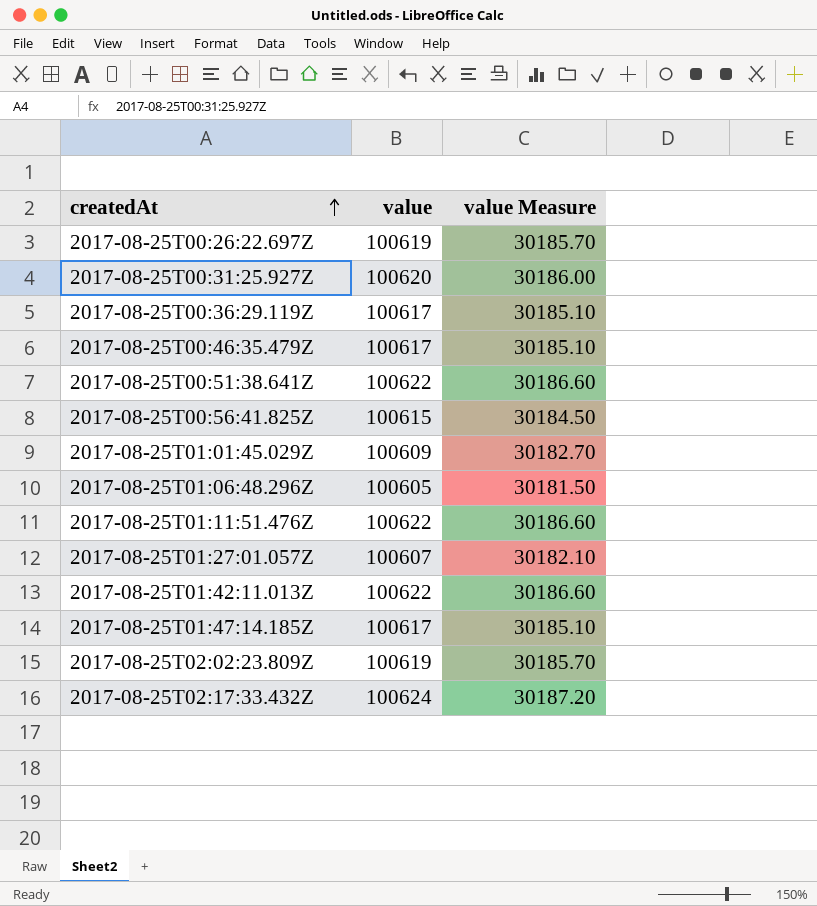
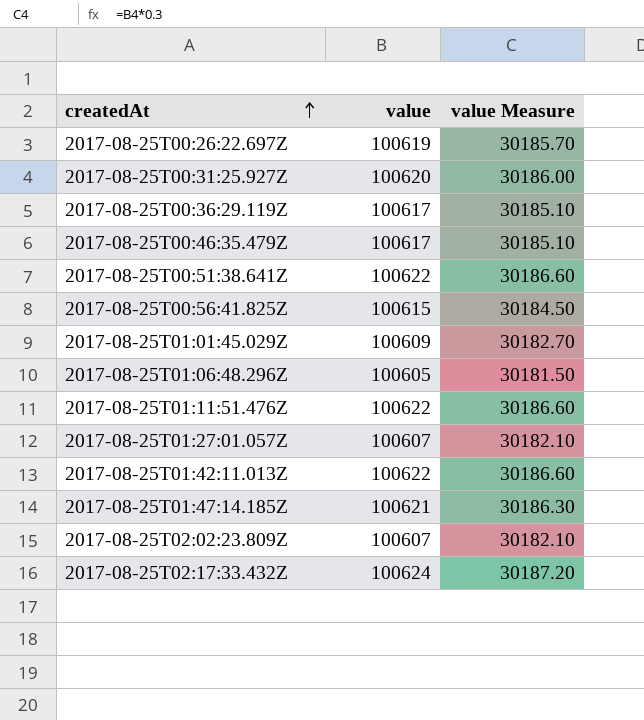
2017-08-25T01:47:14.185Z | value: 100617 -> 100621
2017-08-25T01:47:14.185Z | value Measure: 30185.10 -> 30186.30
2017-08-25T02:02:23.809Z | value: 100619 -> 100607
2017-08-25T02:02:23.809Z | value Measure: 30185.70 -> 30182.10

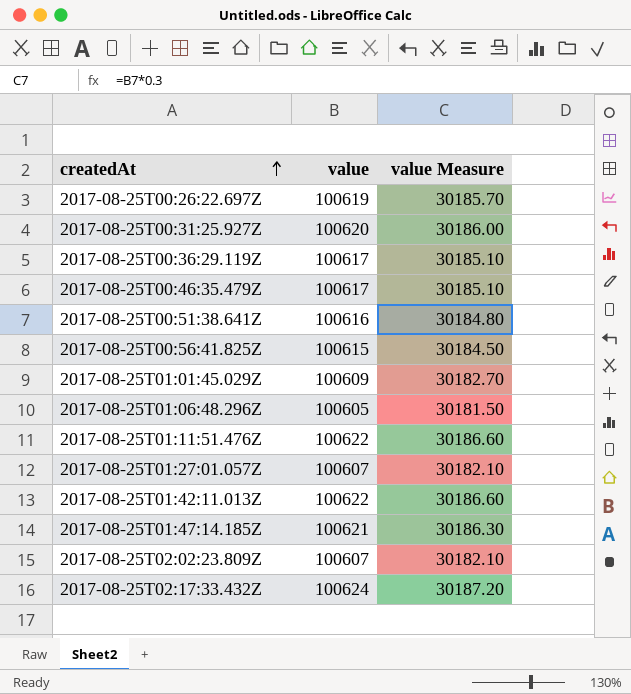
2017-08-25T00:51:38.641Z | value: 100622 -> 100616
2017-08-25T00:51:38.641Z | value Measure: 30186.60 -> 30184.80

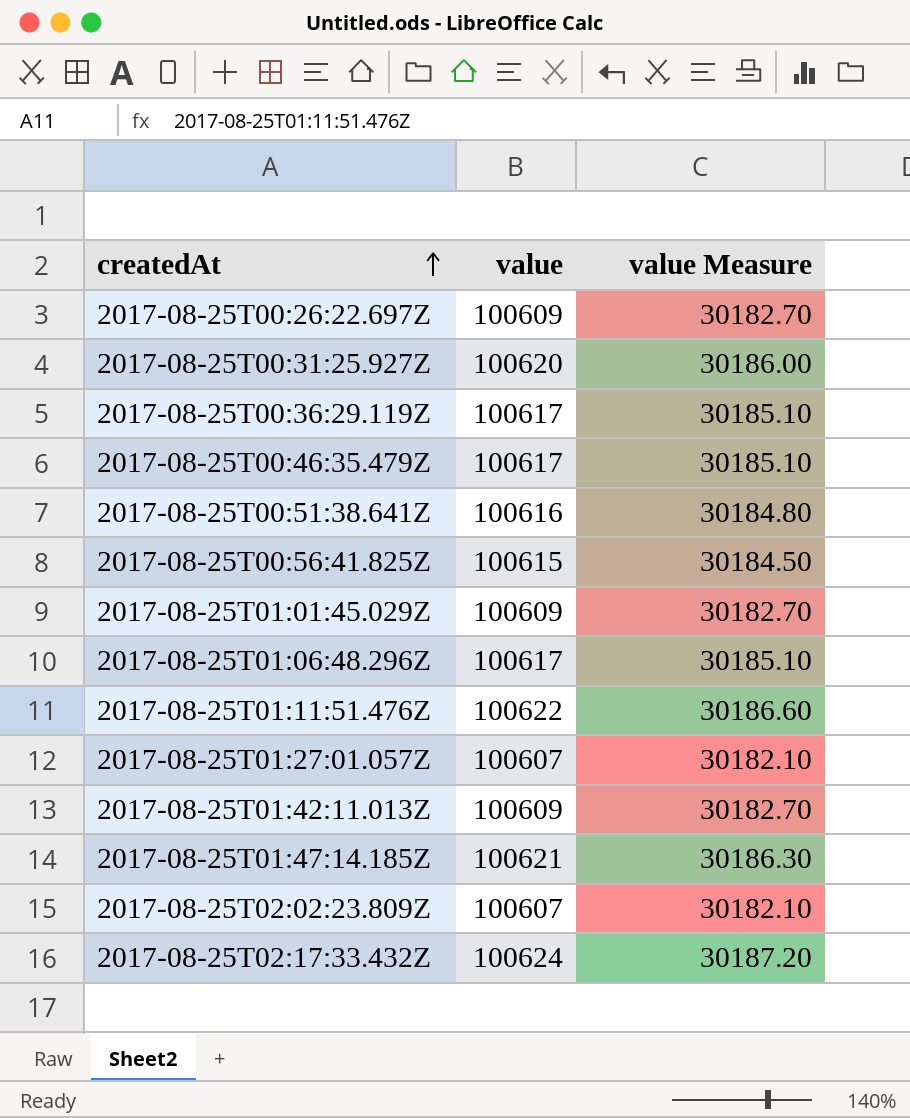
2017-08-25T00:26:22.697Z | value: 100619 -> 100609
2017-08-25T00:26:22.697Z | value Measure: 30185.70 -> 30182.70
2017-08-25T01:06:48.296Z | value: 100605 -> 100617
2017-08-25T01:06:48.296Z | value Measure: 30181.50 -> 30185.10
2017-08-25T01:42:11.013Z | value: 100622 -> 100609
2017-08-25T01:42:11.013Z | value Measure: 30186.60 -> 30182.70

